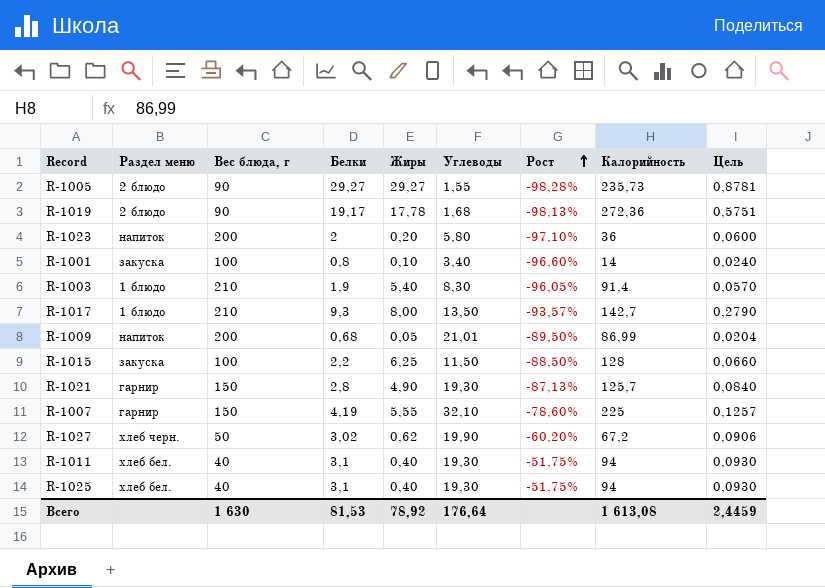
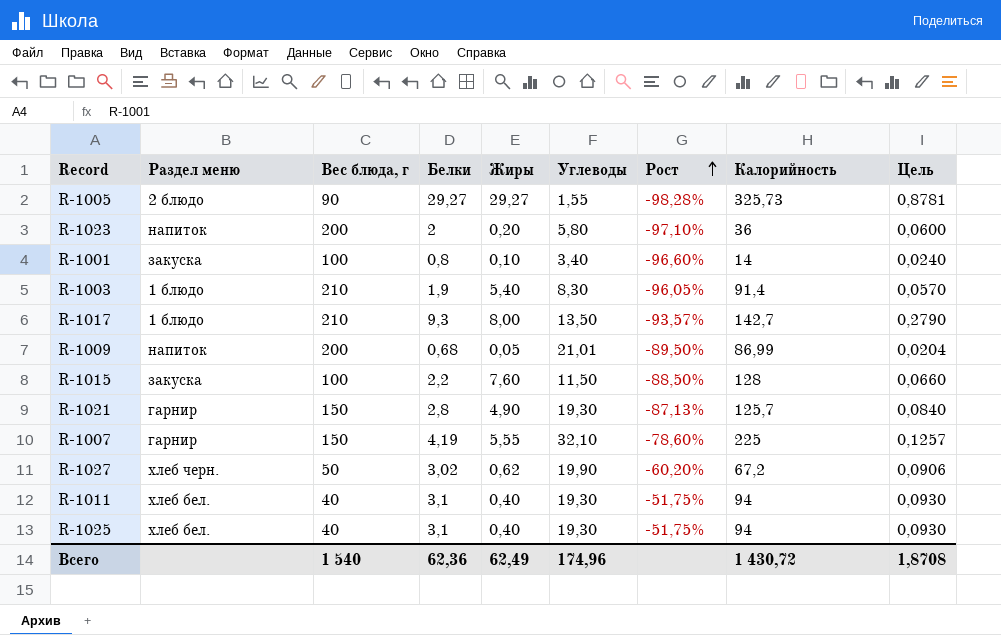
row R-1019: 2 блюдо | 90 | 19,17 | 17,78 | 1,68 | -98,13% | 272,36 | 0,5751 -> none
R-1005 | Калорийность: 235,73 -> 325,73
R-1015 | Жиры: 6,25 -> 7,60
Всего | Вес блюда, г: 1 630 -> 1 540
Всего | Белки: 81,53 -> 62,36
Всего | Жиры: 78,92 -> 62,49
Всего | Углеводы: 176,64 -> 174,96
Всего | Калорийность: 1 613,08 -> 1 430,72
Всего | Цель: 2,4459 -> 1,8708

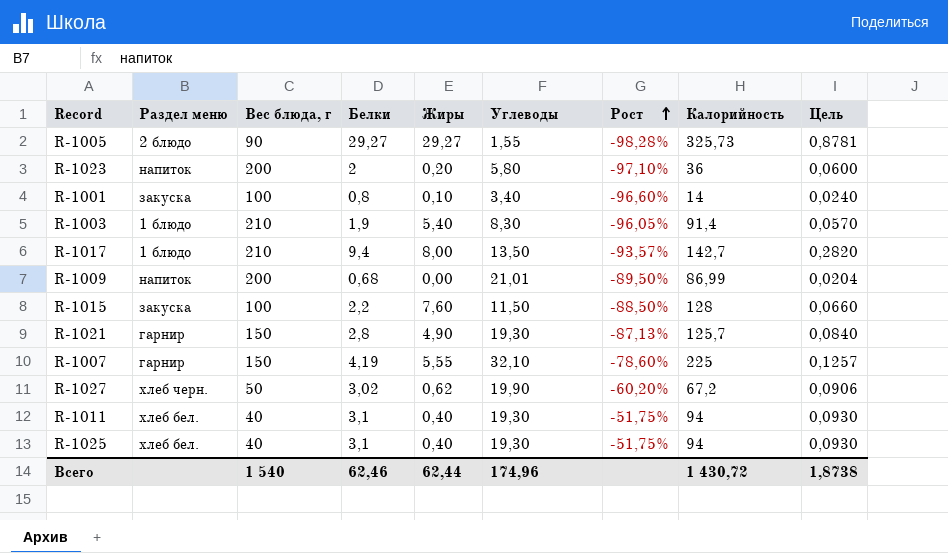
R-1017 | Белки: 9,3 -> 9,4
R-1017 | Цель: 0,2790 -> 0,2820
R-1009 | Жиры: 0,05 -> 0,00
Всего | Белки: 62,36 -> 62,46
Всего | Жиры: 62,49 -> 62,44
Всего | Цель: 1,8708 -> 1,8738

